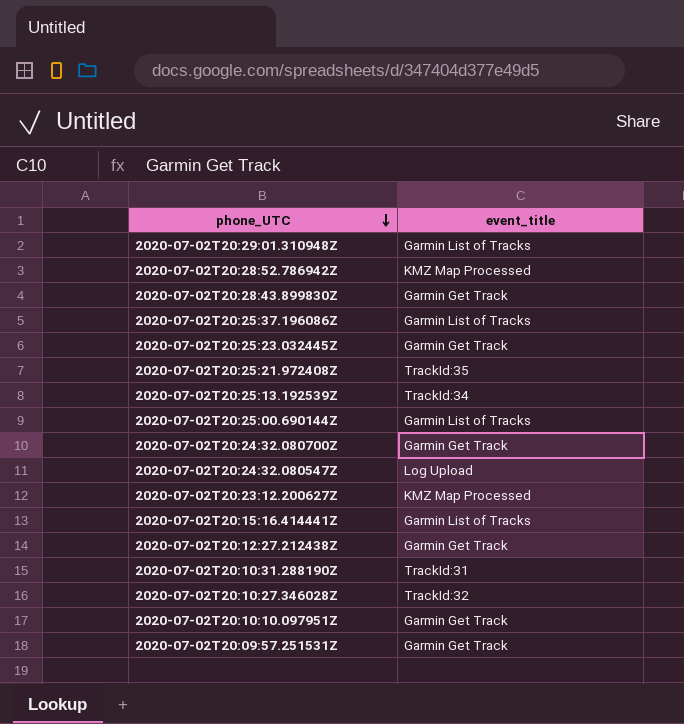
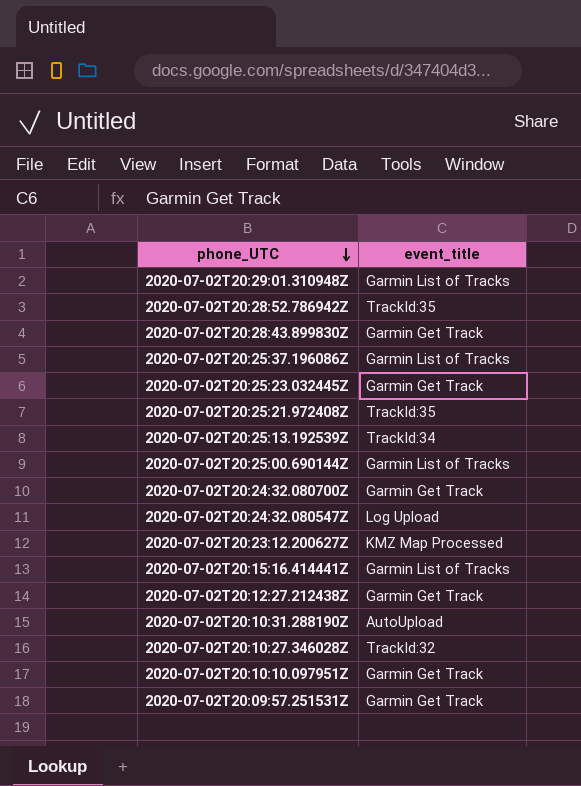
2020-07-02T20:28:52.786942Z | event_title: KMZ Map Processed -> TrackId:35
2020-07-02T20:10:31.288190Z | event_title: TrackId:31 -> AutoUpload

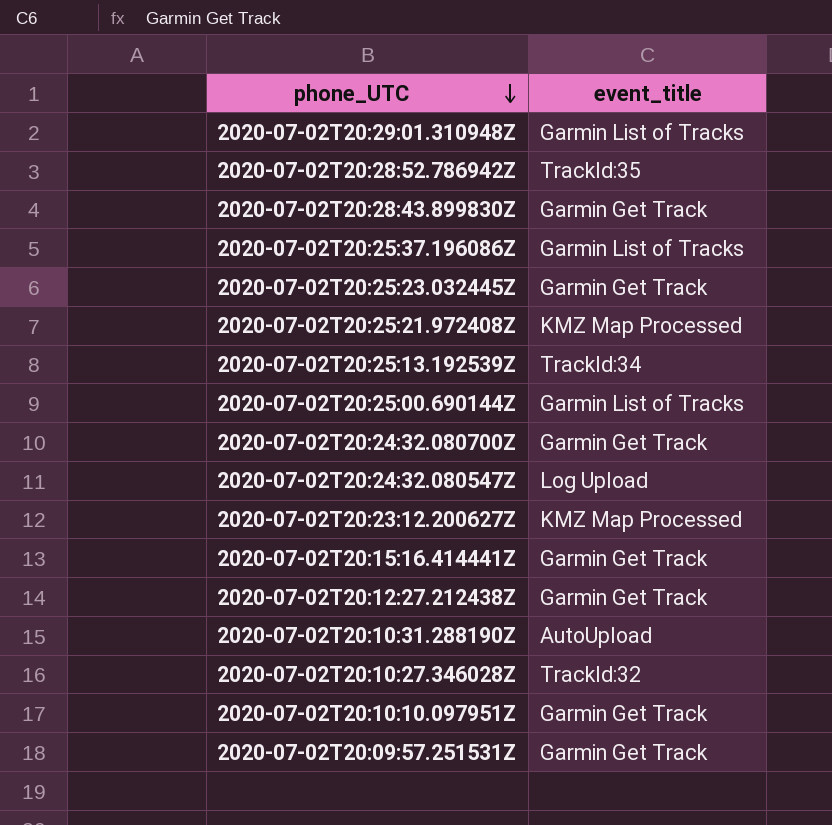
2020-07-02T20:25:21.972408Z | event_title: TrackId:35 -> KMZ Map Processed
2020-07-02T20:15:16.414441Z | event_title: Garmin List of Tracks -> Garmin Get Track

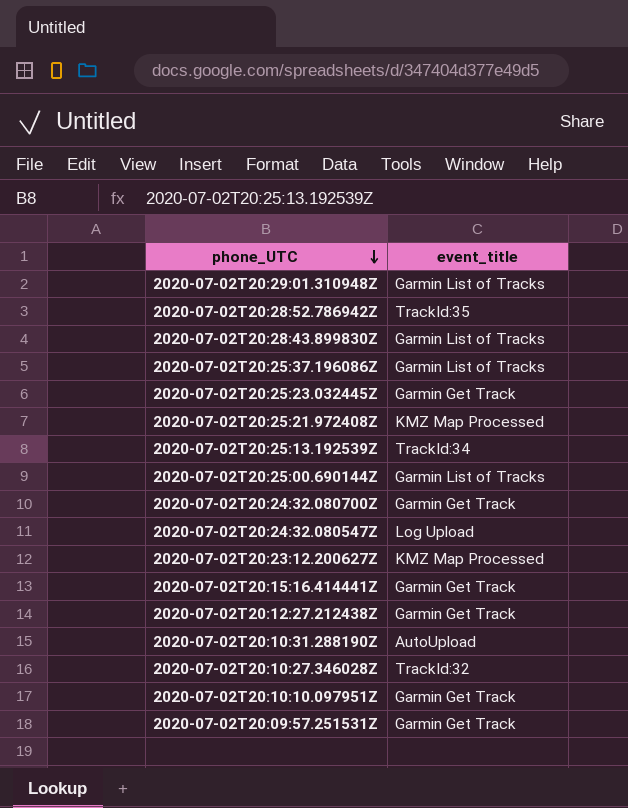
2020-07-02T20:28:43.899830Z | event_title: Garmin Get Track -> Garmin List of Tracks

